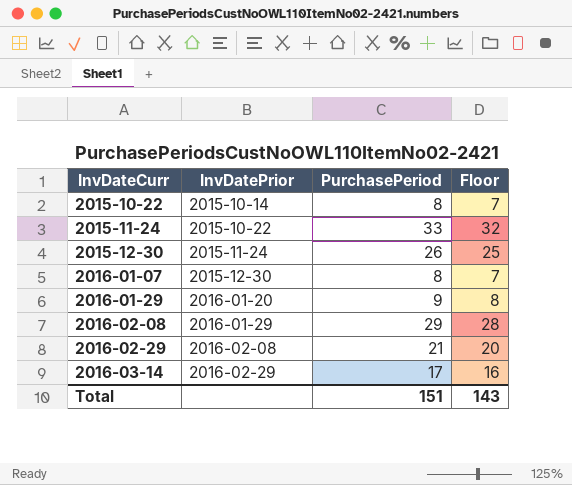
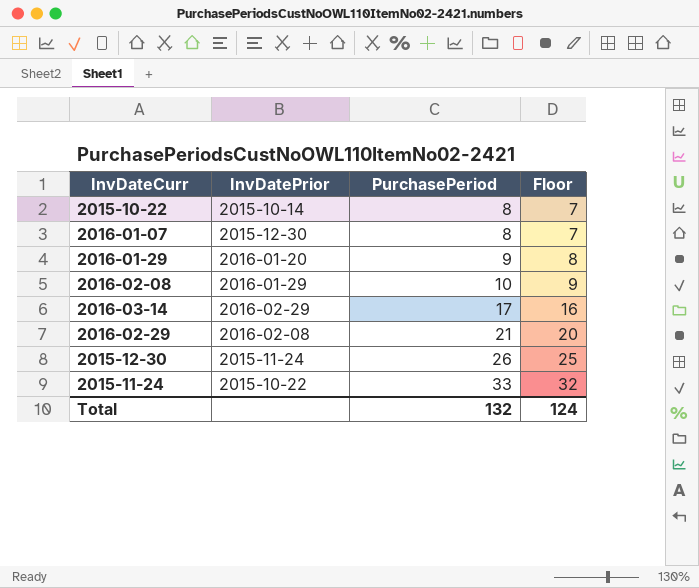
row order: InvDateCurr ascending -> PurchasePeriod ascending
2016-02-08 | PurchasePeriod: 29 -> 10
2016-02-08 | Floor: 28 -> 9
Total | PurchasePeriod: 151 -> 132
Total | Floor: 143 -> 124

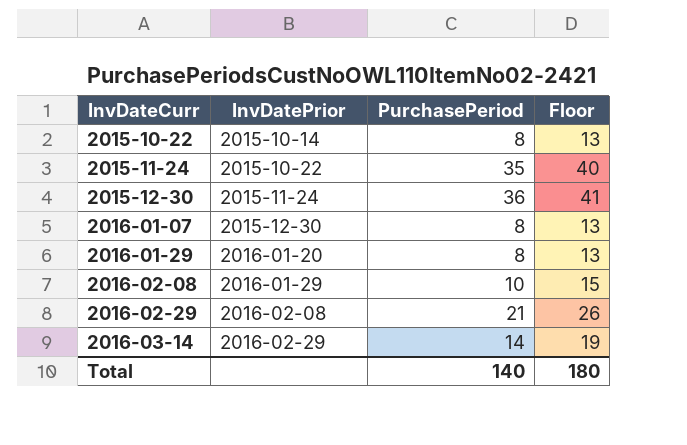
row order: PurchasePeriod ascending -> InvDateCurr ascending
column Floor | formula: [PurchasePeriod] - 1 -> [PurchasePeriod] + 5
2015-11-24 | PurchasePeriod: 33 -> 35
2015-12-30 | PurchasePeriod: 26 -> 36
2016-01-29 | PurchasePeriod: 9 -> 8
2016-03-14 | PurchasePeriod: 17 -> 14
Total | PurchasePeriod: 132 -> 140
Total | Floor: 124 -> 180

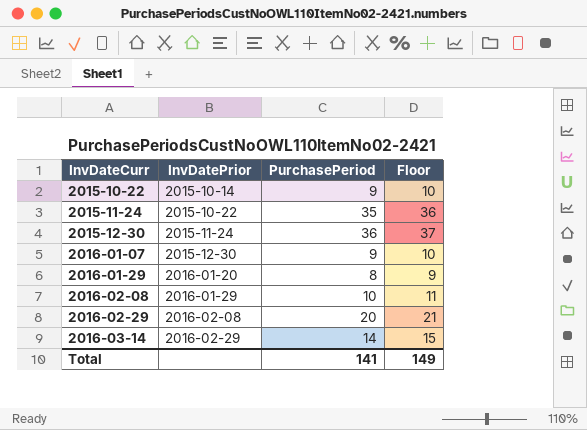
column Floor | formula: [PurchasePeriod] + 5 -> [PurchasePeriod] + 1
2015-10-22 | PurchasePeriod: 8 -> 9
2016-01-07 | PurchasePeriod: 8 -> 9
2016-02-29 | PurchasePeriod: 21 -> 20
Total | PurchasePeriod: 140 -> 141
Total | Floor: 180 -> 149

